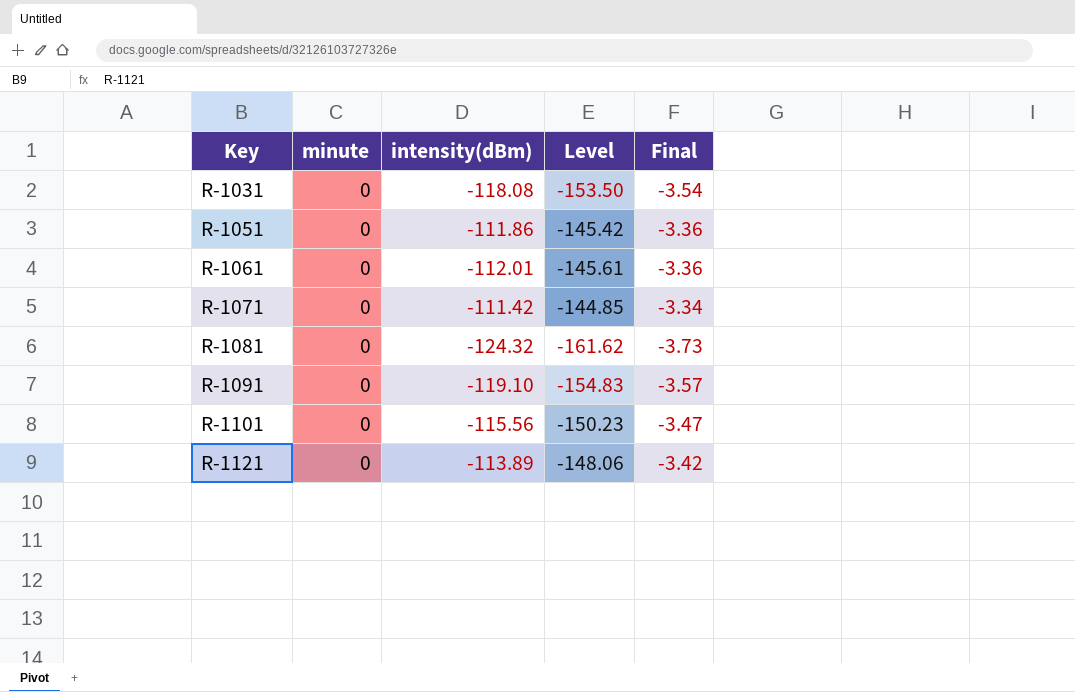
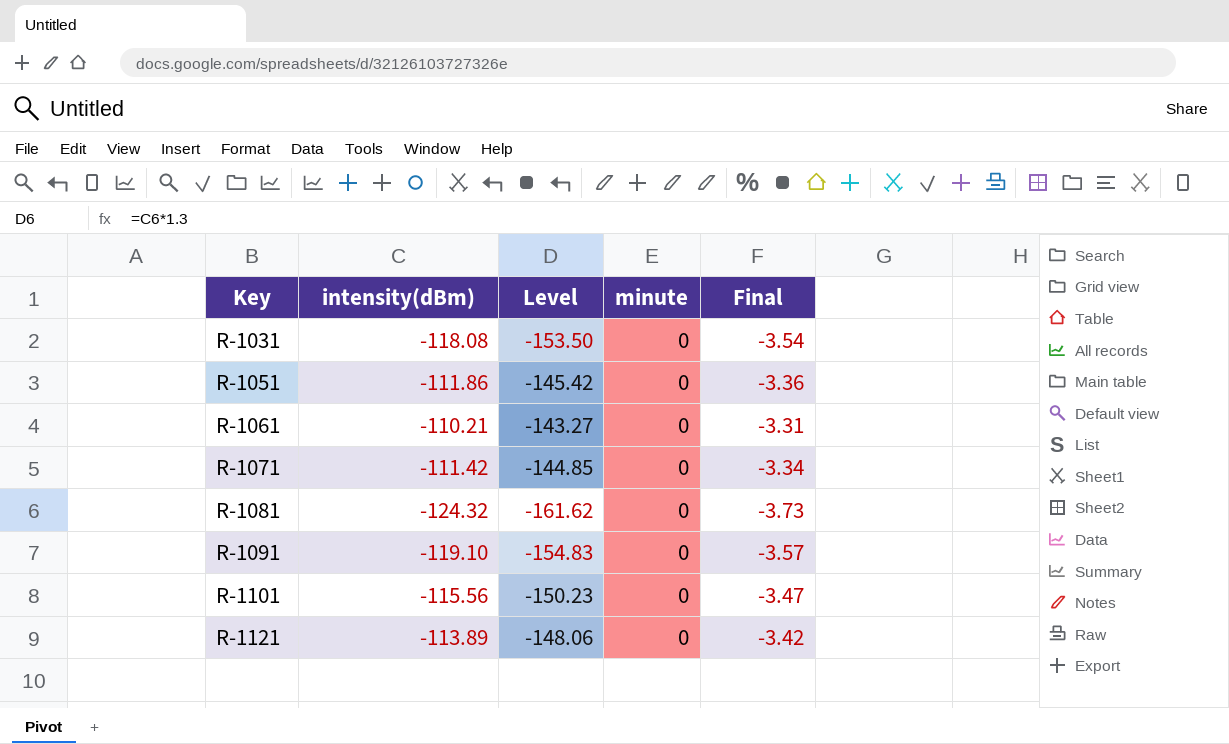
column minute | position: 2 -> 4
R-1061 | intensity(dBm): -112.01 -> -110.21
R-1061 | Level: -145.61 -> -143.27
R-1061 | Final: -3.36 -> -3.31

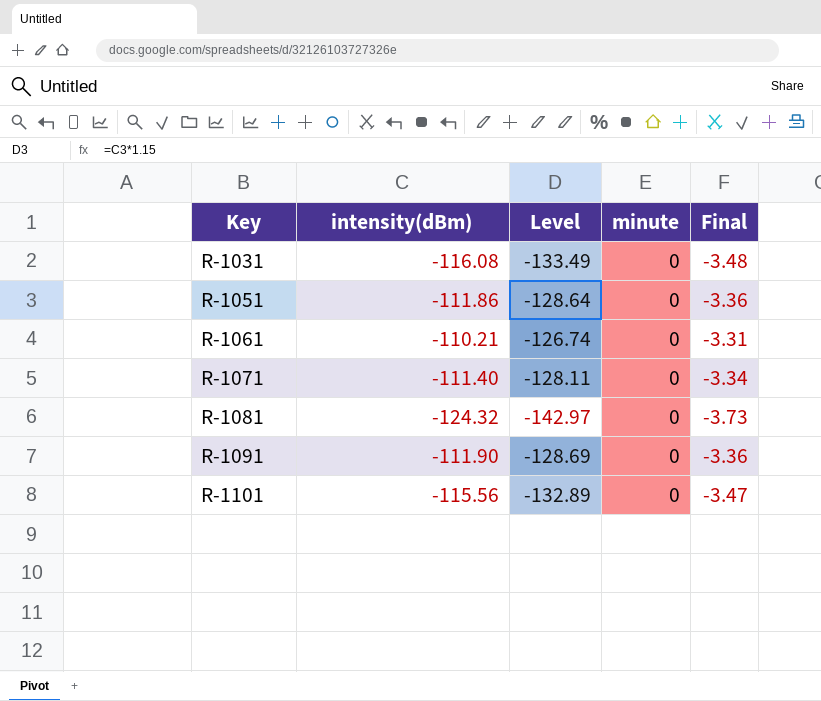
column Level | formula: [intensity(dBm)] * 1.3 -> [intensity(dBm)] * 1.15
row R-1121: -113.89 | -148.06 | 0 | -3.42 -> none
R-1031 | intensity(dBm): -118.08 -> -116.08
R-1031 | Final: -3.54 -> -3.48
R-1071 | intensity(dBm): -111.42 -> -111.40
R-1091 | intensity(dBm): -119.10 -> -111.90
R-1091 | Final: -3.57 -> -3.36

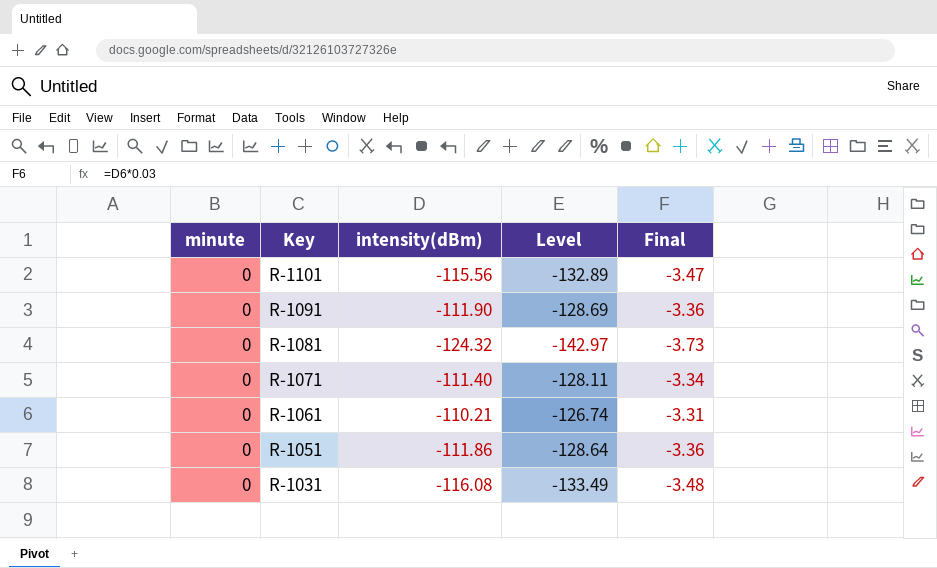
row order: Key ascending -> Key descending
column minute | position: 4 -> 1

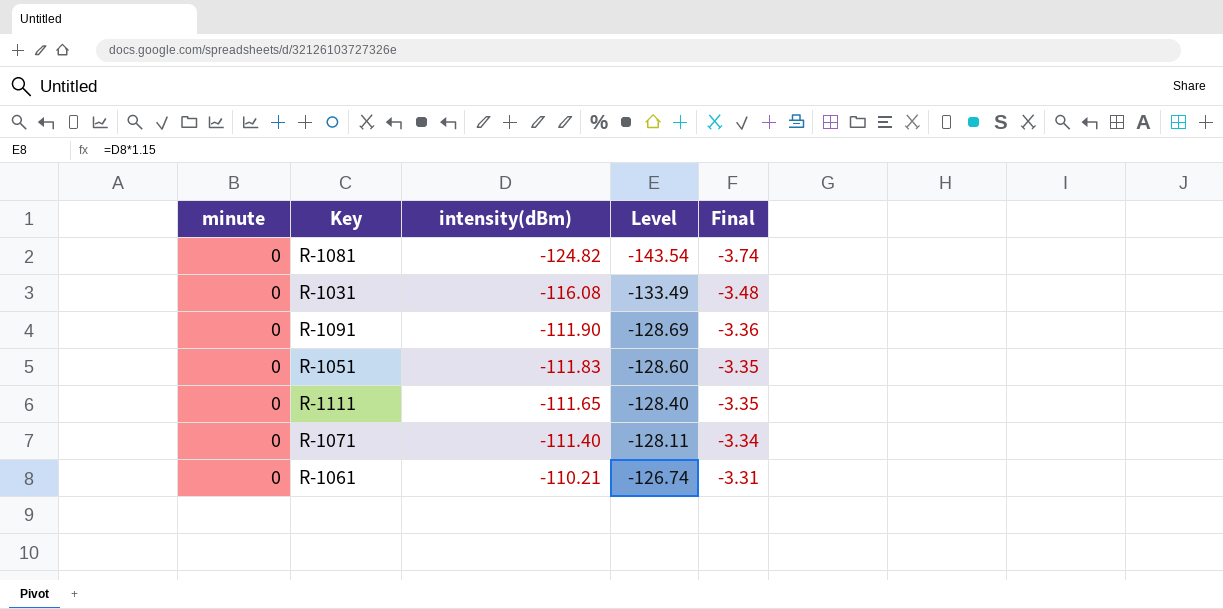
row order: Key descending -> intensity(dBm) ascending
row R-1101: 0 | -115.56 | -132.89 | -3.47 -> none
R-1081 | intensity(dBm): -124.32 -> -124.82
R-1081 | Level: -142.97 -> -143.54
R-1081 | Final: -3.73 -> -3.74
R-1051 | intensity(dBm): -111.86 -> -111.83
R-1051 | Level: -128.64 -> -128.60
R-1051 | Final: -3.36 -> -3.35
row R-1111: none -> 0 | -111.65 | -128.40 | -3.35

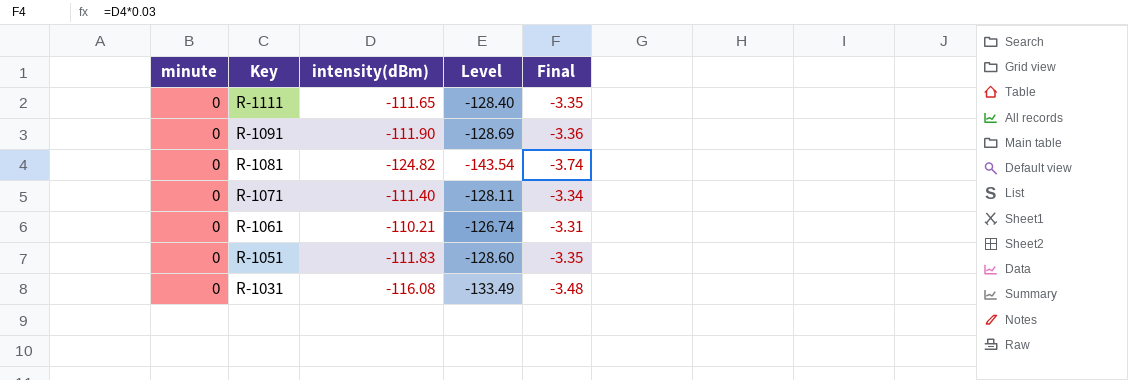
row order: intensity(dBm) ascending -> Key descending

